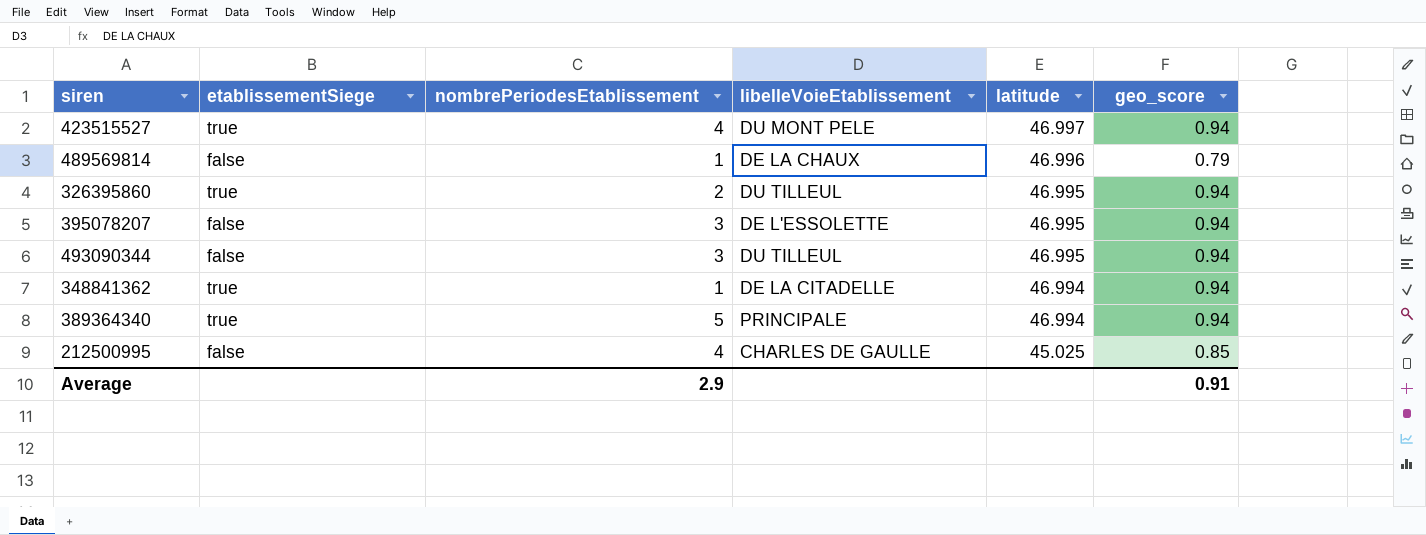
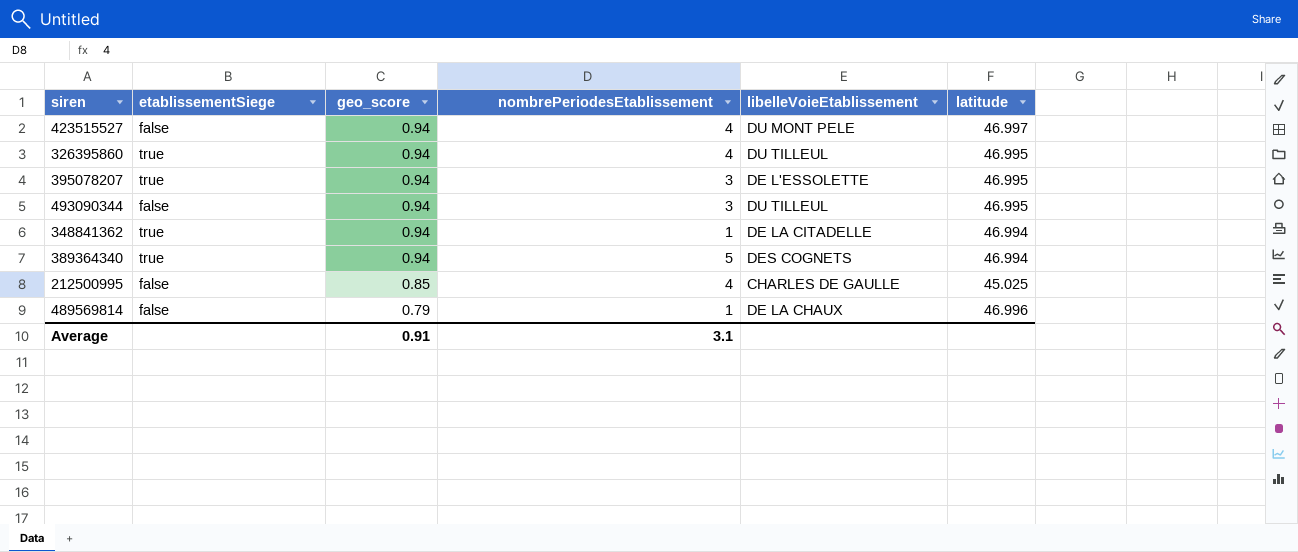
row order: latitude descending -> geo_score descending
column geo_score | position: 6 -> 3
423515527 | etablissementSiege: true -> false
326395860 | nombrePeriodesEtablissement: 2 -> 4
395078207 | etablissementSiege: false -> true
389364340 | libelleVoieEtablissement: PRINCIPALE -> DES COGNETS
Average | nombrePeriodesEtablissement: 2.9 -> 3.1

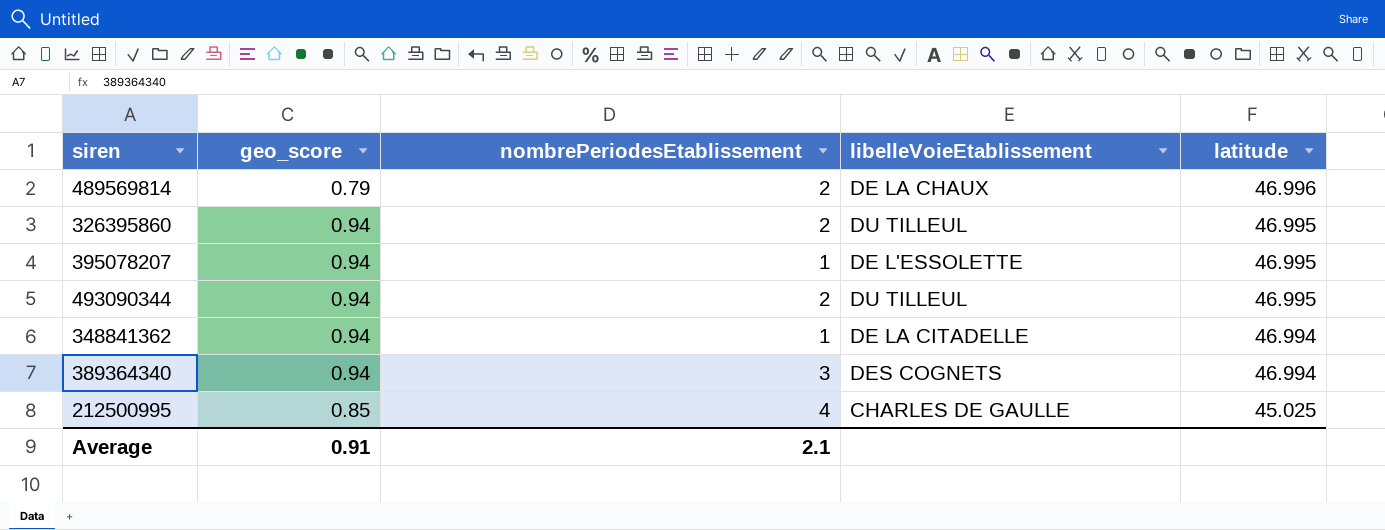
row order: geo_score descending -> latitude descending
column etablissementSiege | position: 2 -> none
row 423515527: false | 0.94 | 4 | DU MONT PELE | 46.997 -> none
489569814 | nombrePeriodesEtablissement: 1 -> 2
326395860 | nombrePeriodesEtablissement: 4 -> 2
395078207 | nombrePeriodesEtablissement: 3 -> 1
493090344 | nombrePeriodesEtablissement: 3 -> 2
389364340 | nombrePeriodesEtablissement: 5 -> 3
Average | nombrePeriodesEtablissement: 3.1 -> 2.1

